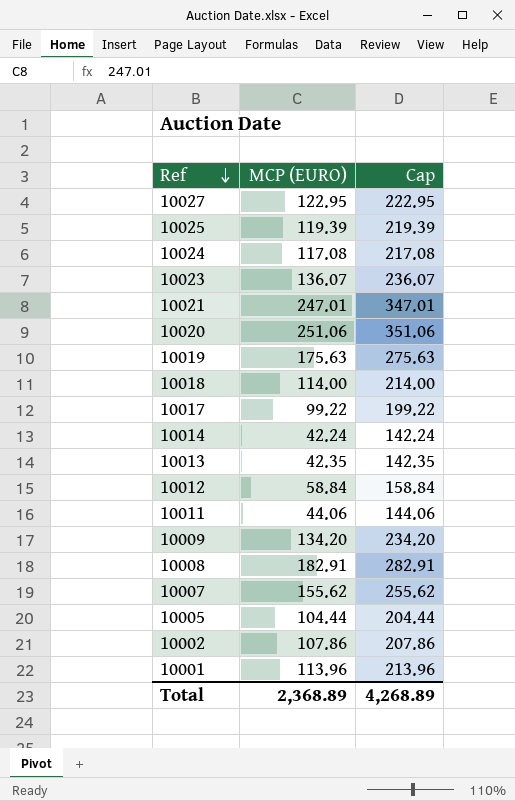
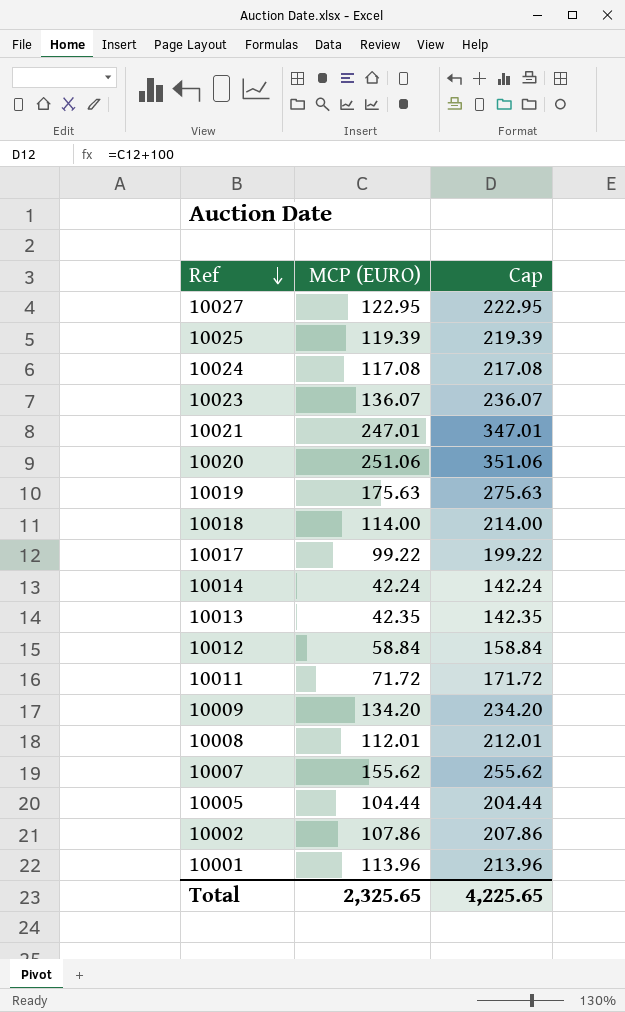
10011 | MCP (EURO): 44.06 -> 71.72
10011 | Cap: 144.06 -> 171.72
10008 | MCP (EURO): 182.91 -> 112.01
10008 | Cap: 282.91 -> 212.01
Total | MCP (EURO): 2,368.89 -> 2,325.65
Total | Cap: 4,268.89 -> 4,225.65

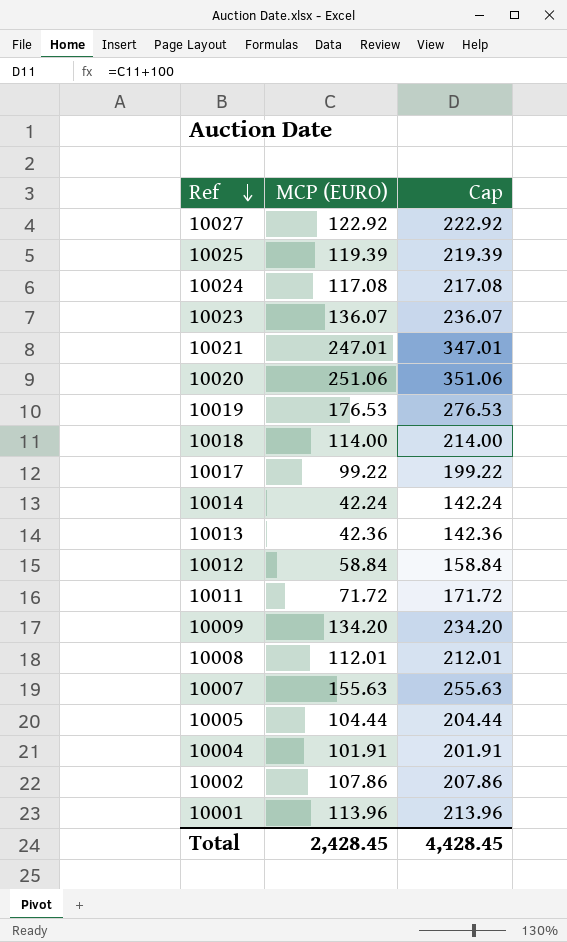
10027 | MCP (EURO): 122.95 -> 122.92
10027 | Cap: 222.95 -> 222.92
10019 | MCP (EURO): 175.63 -> 176.53
10019 | Cap: 275.63 -> 276.53
10013 | MCP (EURO): 42.35 -> 42.36
10013 | Cap: 142.35 -> 142.36
10007 | MCP (EURO): 155.62 -> 155.63
10007 | Cap: 255.62 -> 255.63
row 10004: none -> 101.91 | 201.91
Total | MCP (EURO): 2,325.65 -> 2,428.45
Total | Cap: 4,225.65 -> 4,428.45

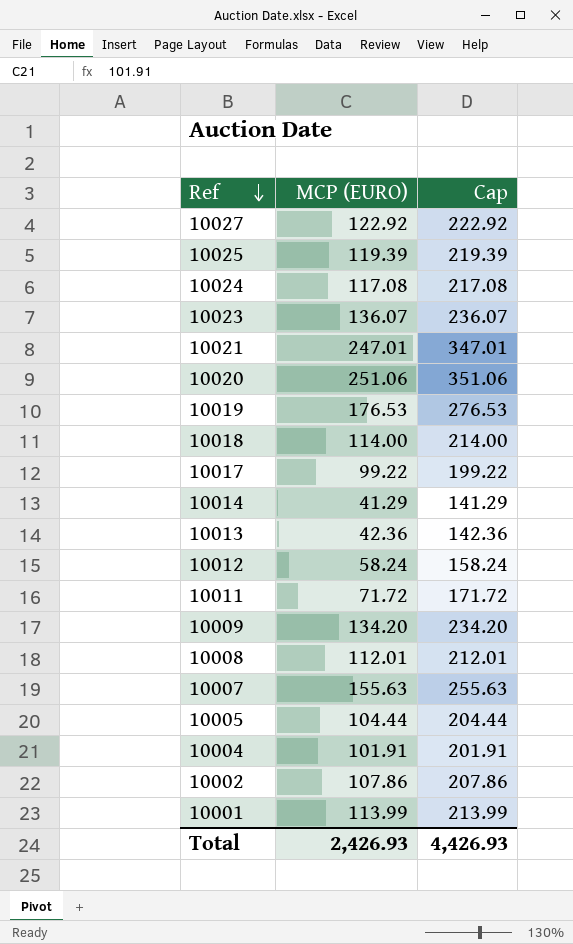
10014 | MCP (EURO): 42.24 -> 41.29
10014 | Cap: 142.24 -> 141.29
10012 | MCP (EURO): 58.84 -> 58.24
10012 | Cap: 158.84 -> 158.24
10001 | MCP (EURO): 113.96 -> 113.99
10001 | Cap: 213.96 -> 213.99
Total | MCP (EURO): 2,428.45 -> 2,426.93
Total | Cap: 4,428.45 -> 4,426.93

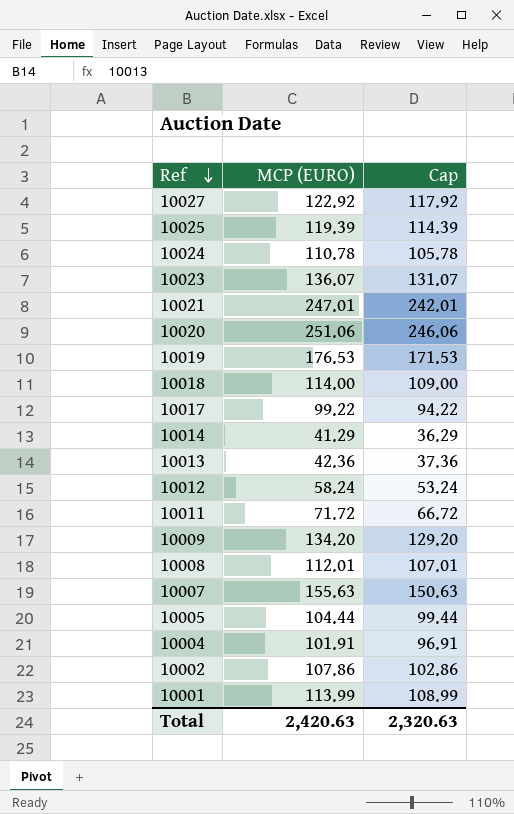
column Cap | formula: [MCP (EURO)] + 100 -> [MCP (EURO)] - 5
10024 | MCP (EURO): 117.08 -> 110.78
Total | MCP (EURO): 2,426.93 -> 2,420.63
Total | Cap: 4,426.93 -> 2,320.63

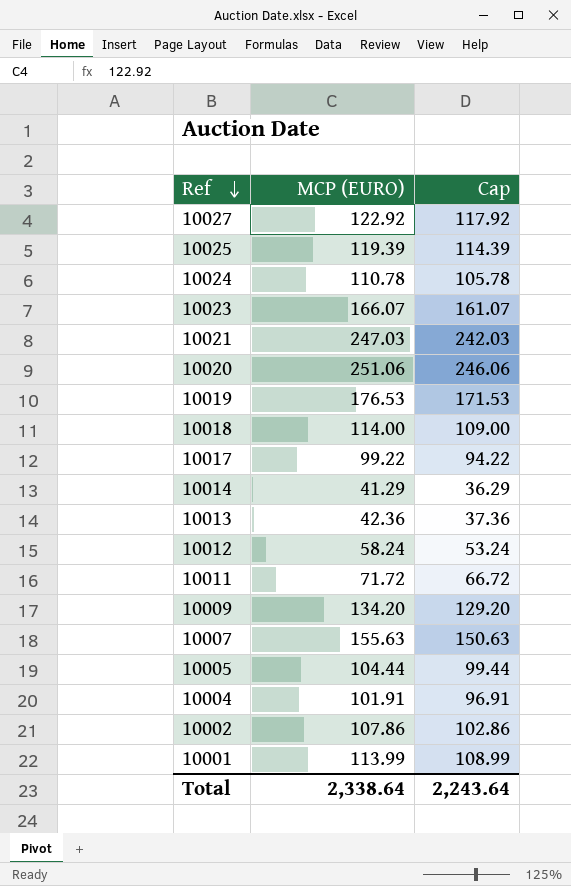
row 10008: 112.01 | 107.01 -> none
10023 | MCP (EURO): 136.07 -> 166.07
10023 | Cap: 131.07 -> 161.07
10021 | MCP (EURO): 247.01 -> 247.03
10021 | Cap: 242.01 -> 242.03
Total | MCP (EURO): 2,420.63 -> 2,338.64
Total | Cap: 2,320.63 -> 2,243.64

